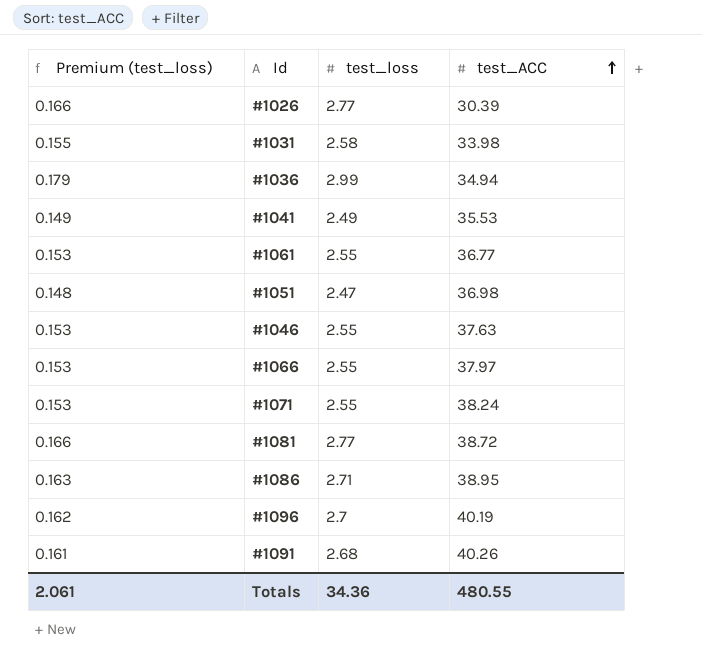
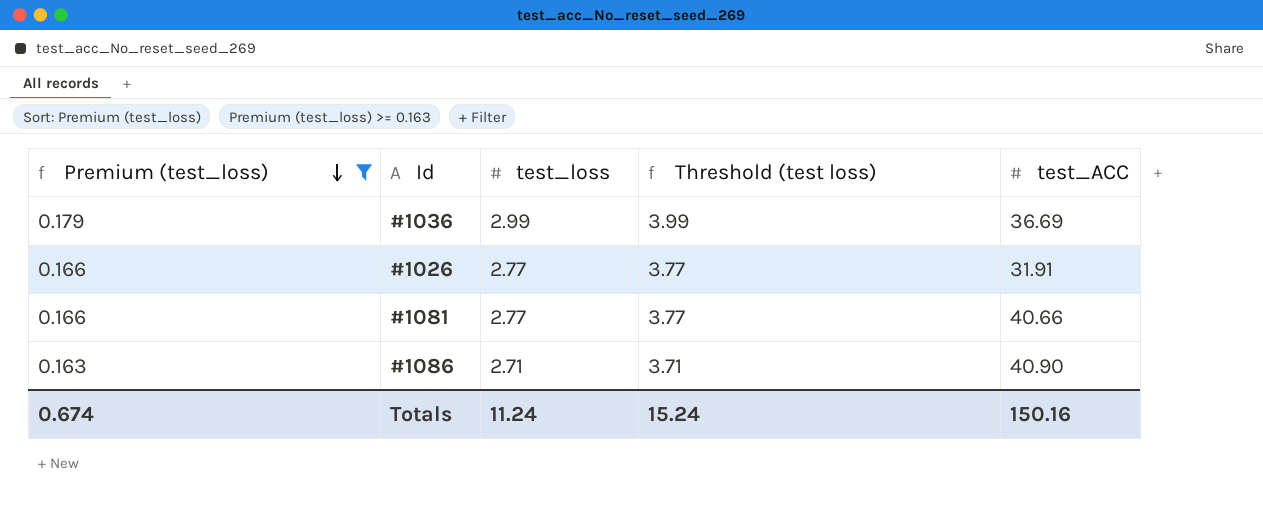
filter: none -> Premium (test_loss) >= 0.163
row order: test_ACC ascending -> Premium (test_loss) descending
column Threshold (test loss) | formula: none -> [test_loss] + 1
#1036 | test_ACC: 34.94 -> 36.69
#1026 | test_ACC: 30.39 -> 31.91
#1081 | test_ACC: 38.72 -> 40.66
#1086 | test_ACC: 38.95 -> 40.90
Totals | Premium (test_loss): 2.061 -> 0.674
Totals | test_loss: 34.36 -> 11.24
Totals | test_ACC: 480.55 -> 150.16

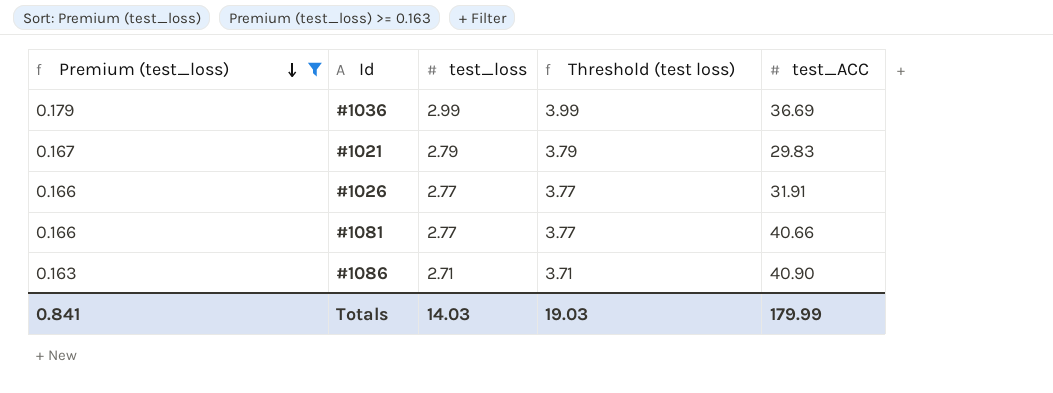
row #1021: none -> 0.167 | 2.79 | 3.79 | 29.83
Totals | Premium (test_loss): 0.674 -> 0.841
Totals | test_loss: 11.24 -> 14.03
Totals | Threshold (test loss): 15.24 -> 19.03
Totals | test_ACC: 150.16 -> 179.99

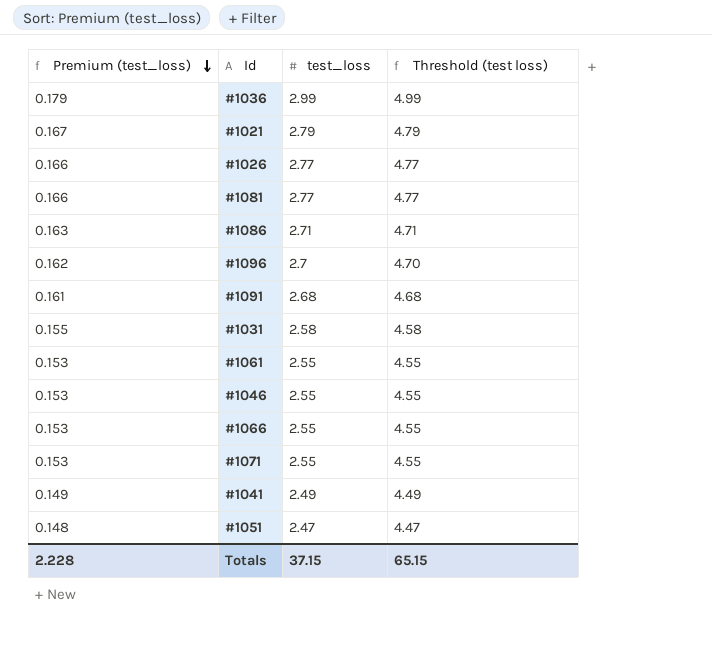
filter: Premium (test_loss) >= 0.163 -> none
column test_ACC | position: 5 -> none
column Threshold (test loss) | formula: [test_loss] + 1 -> [test_loss] + 2
Totals | Premium (test_loss): 0.841 -> 2.228
Totals | test_loss: 14.03 -> 37.15
Totals | Threshold (test loss): 19.03 -> 65.15

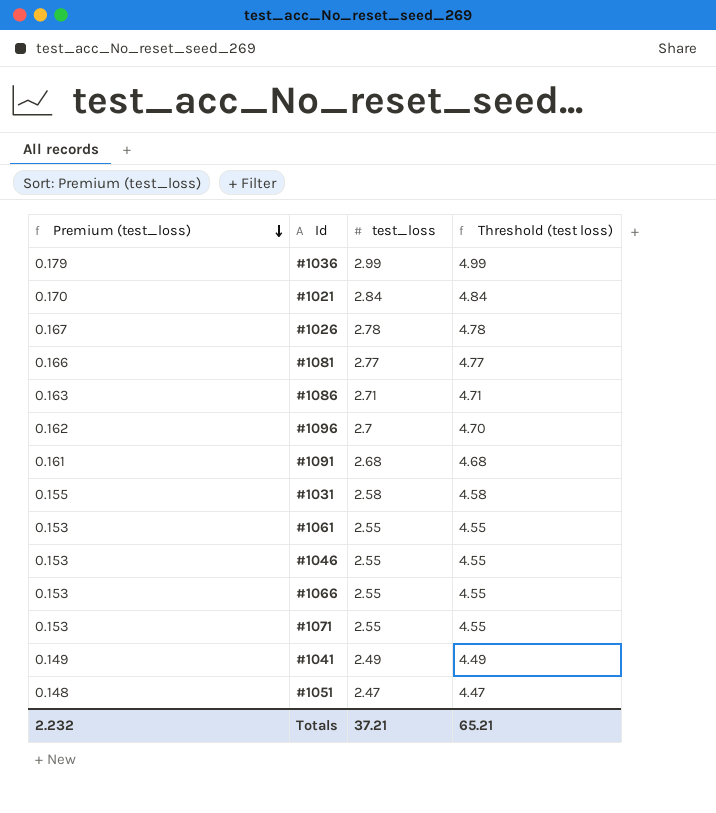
#1021 | Premium (test_loss): 0.167 -> 0.170
#1021 | test_loss: 2.79 -> 2.84
#1021 | Threshold (test loss): 4.79 -> 4.84
#1026 | Premium (test_loss): 0.166 -> 0.167
#1026 | test_loss: 2.77 -> 2.78
#1026 | Threshold (test loss): 4.77 -> 4.78
Totals | Premium (test_loss): 2.228 -> 2.232
Totals | test_loss: 37.15 -> 37.21
Totals | Threshold (test loss): 65.15 -> 65.21

